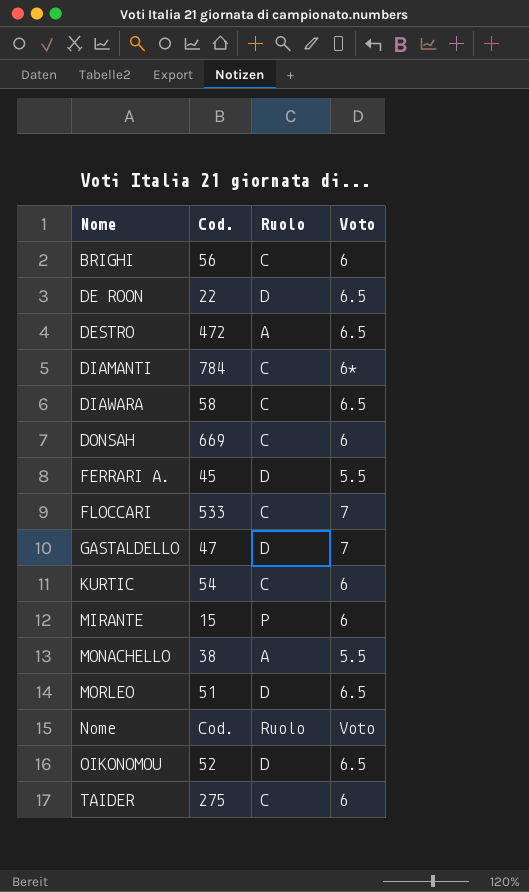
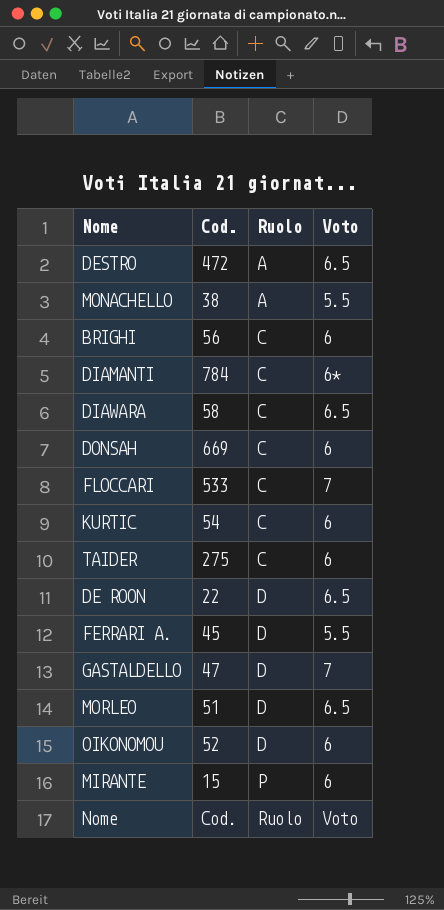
row order: Nome ascending -> Ruolo ascending
OIKONOMOU | Voto: 6.5 -> 6

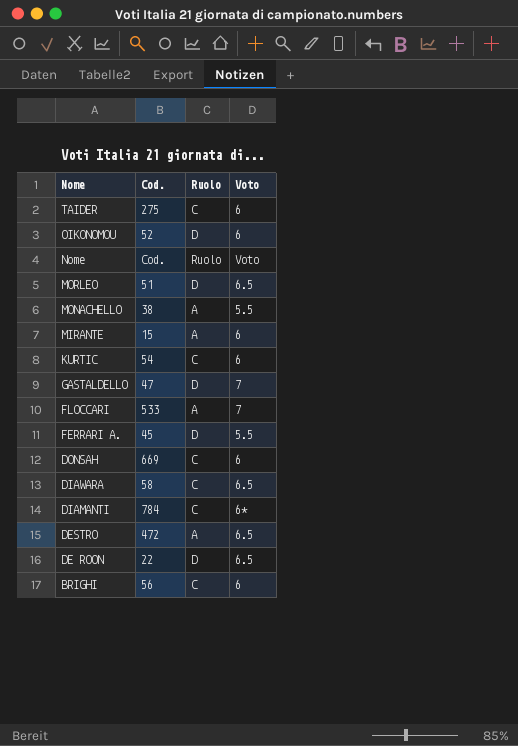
row order: Ruolo ascending -> Nome descending
MIRANTE | Ruolo: P -> A
FLOCCARI | Ruolo: C -> A

